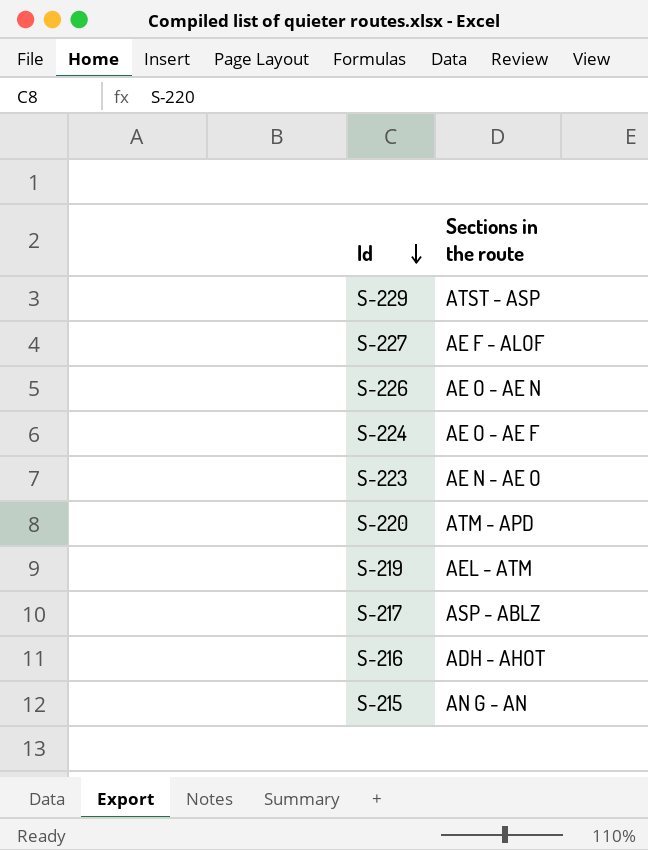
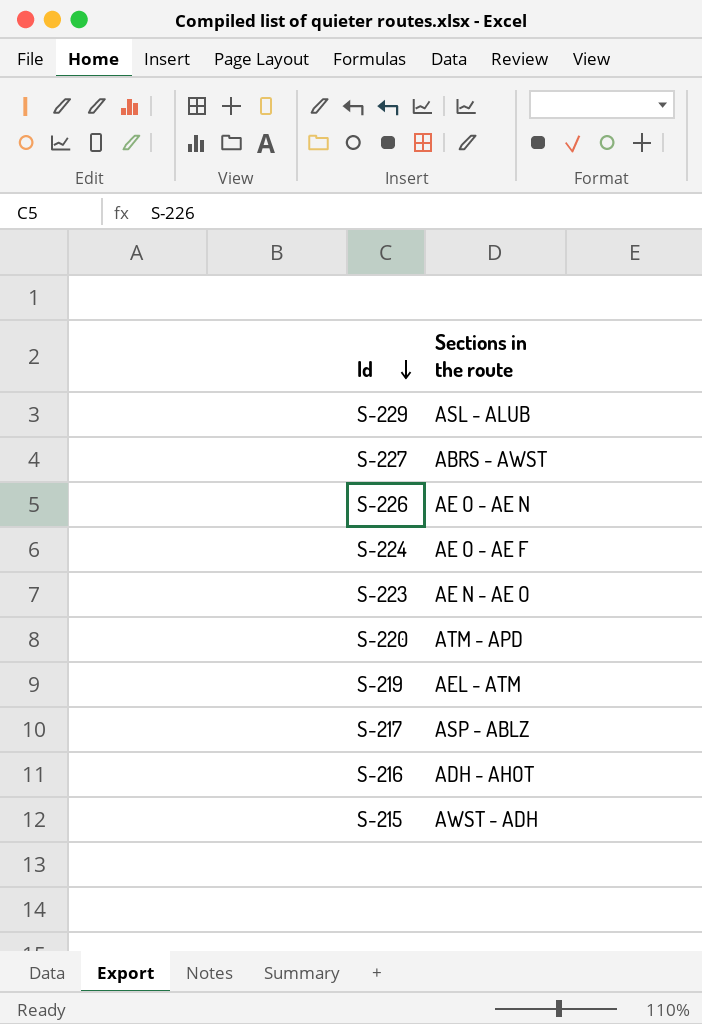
S-229 | Sections in the route: ATST - ASP -> ASL - ALUB
S-227 | Sections in the route: AE F - ALOF -> ABRS - AWST
S-215 | Sections in the route: AN G - AN -> AWST - ADH

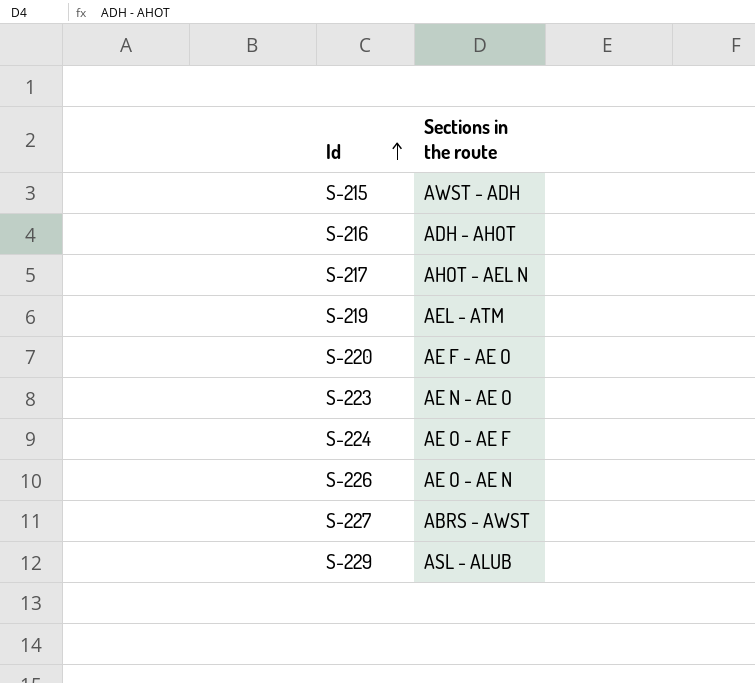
row order: Id descending -> Id ascending
S-217 | Sections in the route: ASP - ABLZ -> AHOT - AEL N
S-220 | Sections in the route: ATM - APD -> AE F - AE O

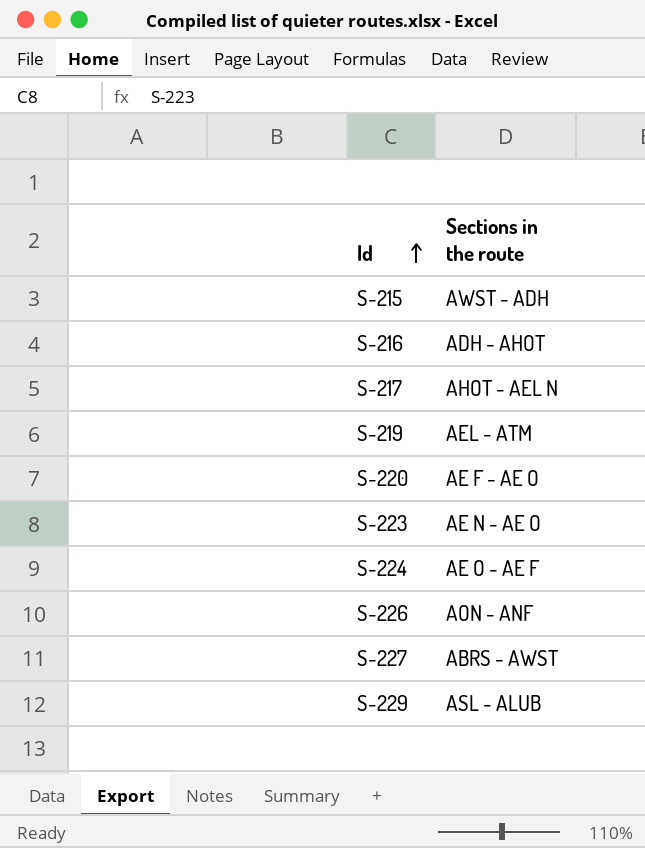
S-226 | Sections in the route: AE O - AE N -> AON - ANF

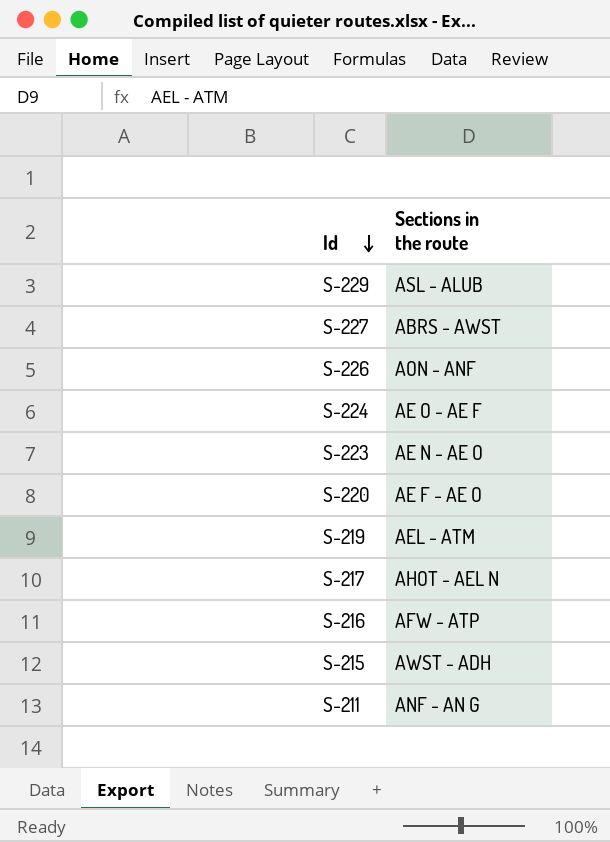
row order: Id ascending -> Id descending
S-216 | Sections in the route: ADH - AHOT -> AFW - ATP
row S-211: none -> ANF - AN G

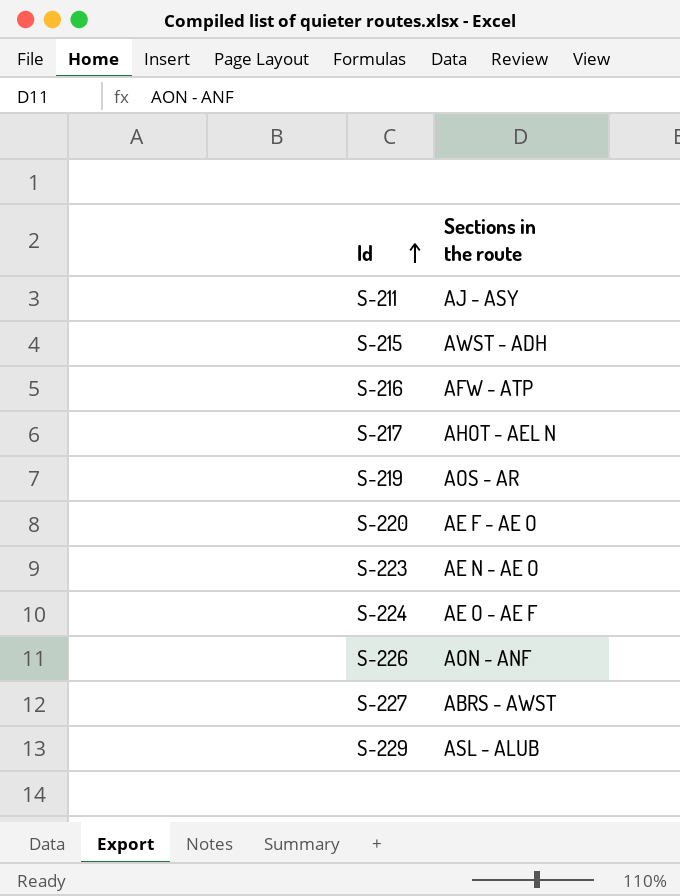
row order: Id descending -> Id ascending
S-211 | Sections in the route: ANF - AN G -> AJ - ASY
S-219 | Sections in the route: AEL - ATM -> AOS - AR

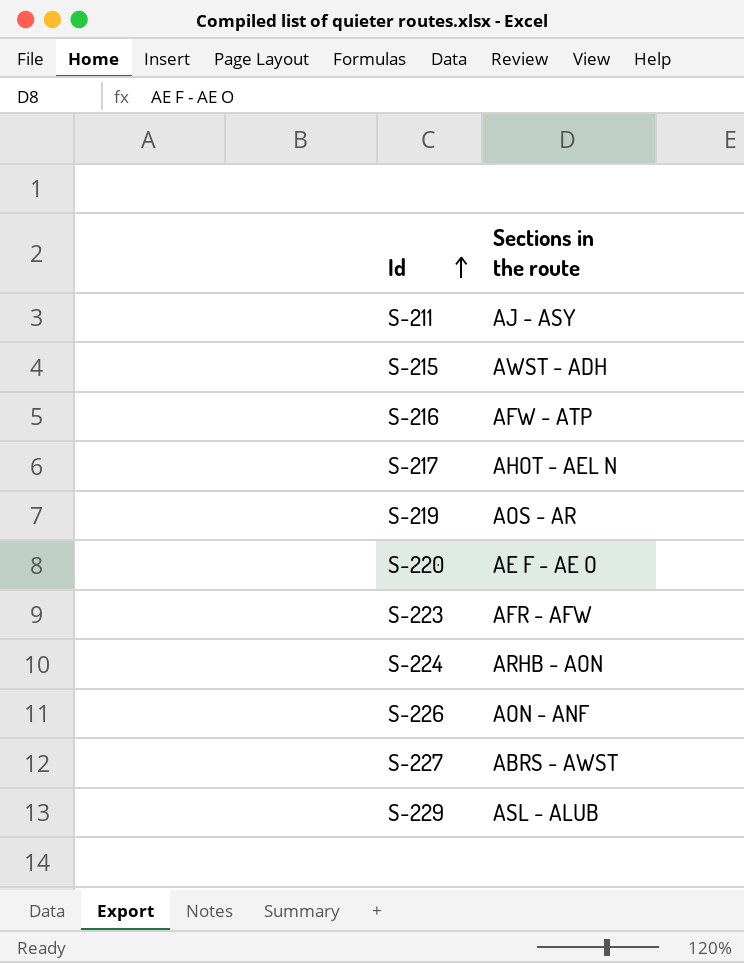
S-223 | Sections in the route: AE N - AE O -> AFR - AFW
S-224 | Sections in the route: AE O - AE F -> ARHB - AON

